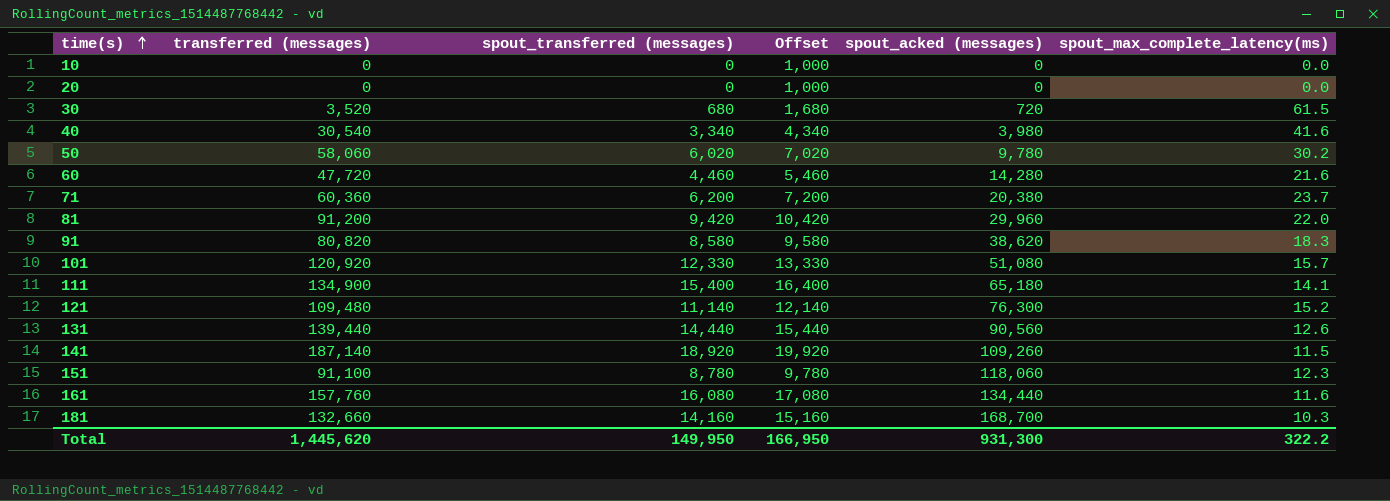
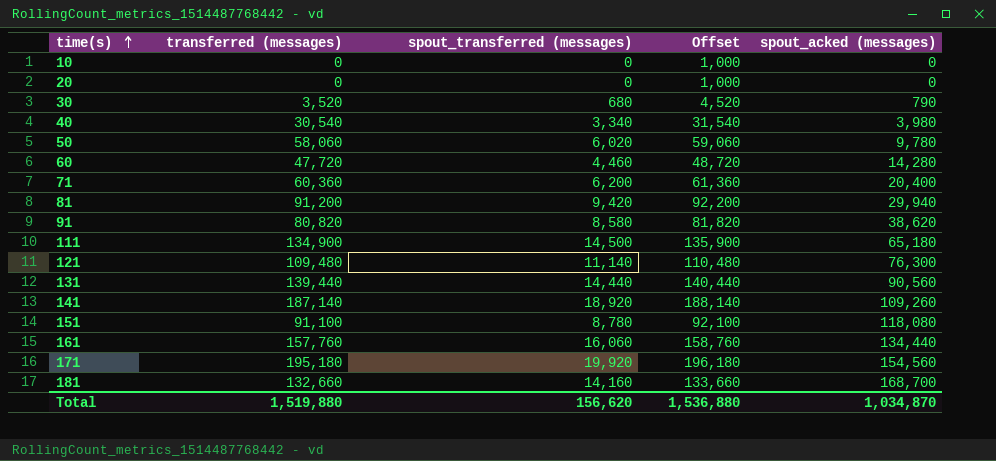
column spout_max_complete_latency(ms) | position: 6 -> none
column Offset | formula: [spout_transferred (messages)] + 1000 -> [transferred (messages)] + 1000
row 101: 120,920 | 12,330 | 13,330 | 51,080 | 15.7 -> none
30 | spout_acked (messages): 720 -> 790
71 | spout_acked (messages): 20,380 -> 20,400
81 | spout_acked (messages): 29,960 -> 29,940
111 | spout_transferred (messages): 15,400 -> 14,500
151 | spout_acked (messages): 118,060 -> 118,080
161 | spout_transferred (messages): 16,080 -> 16,060
row 171: none -> 195,180 | 19,920 | 196,180 | 154,560
Total | transferred (messages): 1,445,620 -> 1,519,880
Total | spout_transferred (messages): 149,950 -> 156,620
Total | Offset: 166,950 -> 1,536,880
Total | spout_acked (messages): 931,300 -> 1,034,870

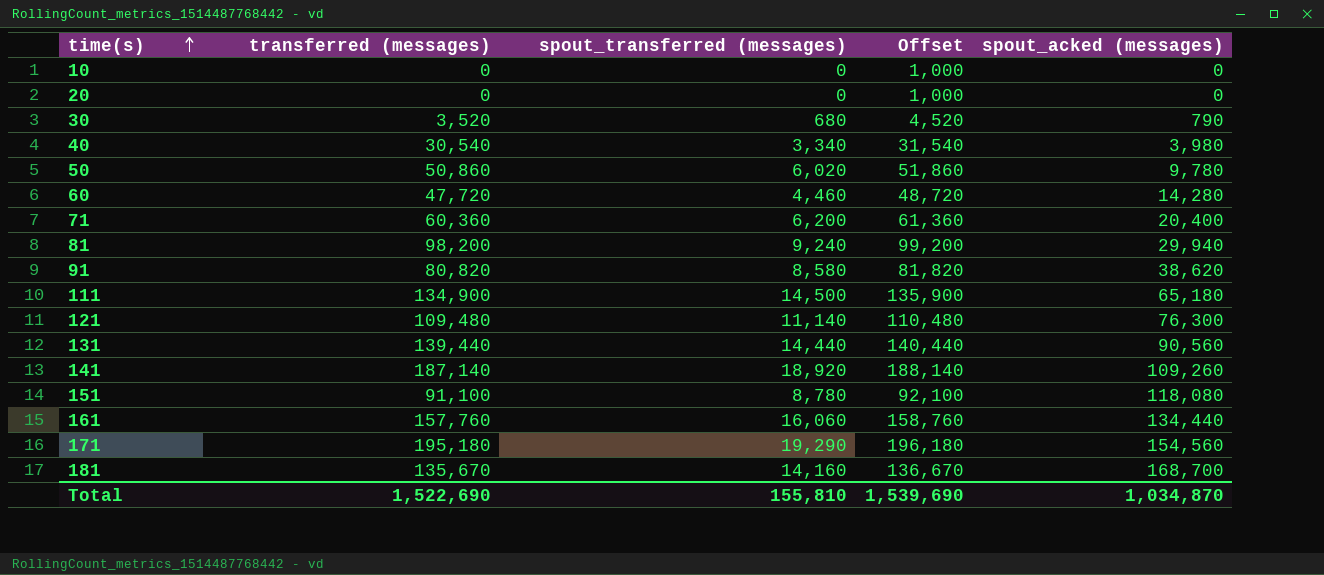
50 | transferred (messages): 58,060 -> 50,860
50 | Offset: 59,060 -> 51,860
81 | transferred (messages): 91,200 -> 98,200
81 | spout_transferred (messages): 9,420 -> 9,240
81 | Offset: 92,200 -> 99,200
171 | spout_transferred (messages): 19,920 -> 19,290
181 | transferred (messages): 132,660 -> 135,670
181 | Offset: 133,660 -> 136,670
Total | transferred (messages): 1,519,880 -> 1,522,690
Total | spout_transferred (messages): 156,620 -> 155,810
Total | Offset: 1,536,880 -> 1,539,690

